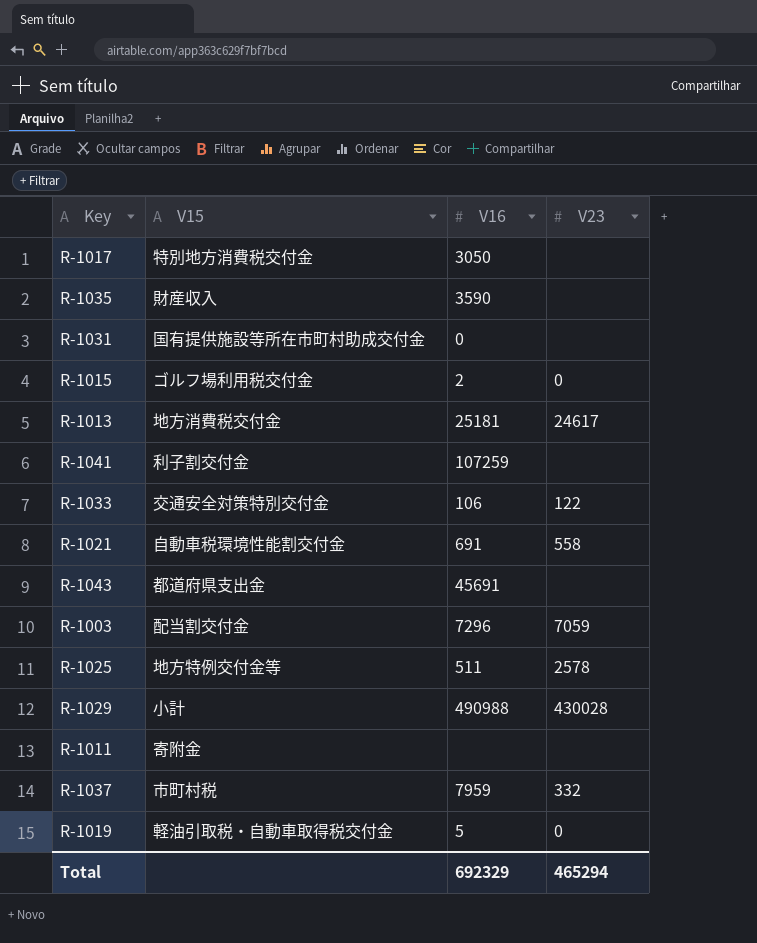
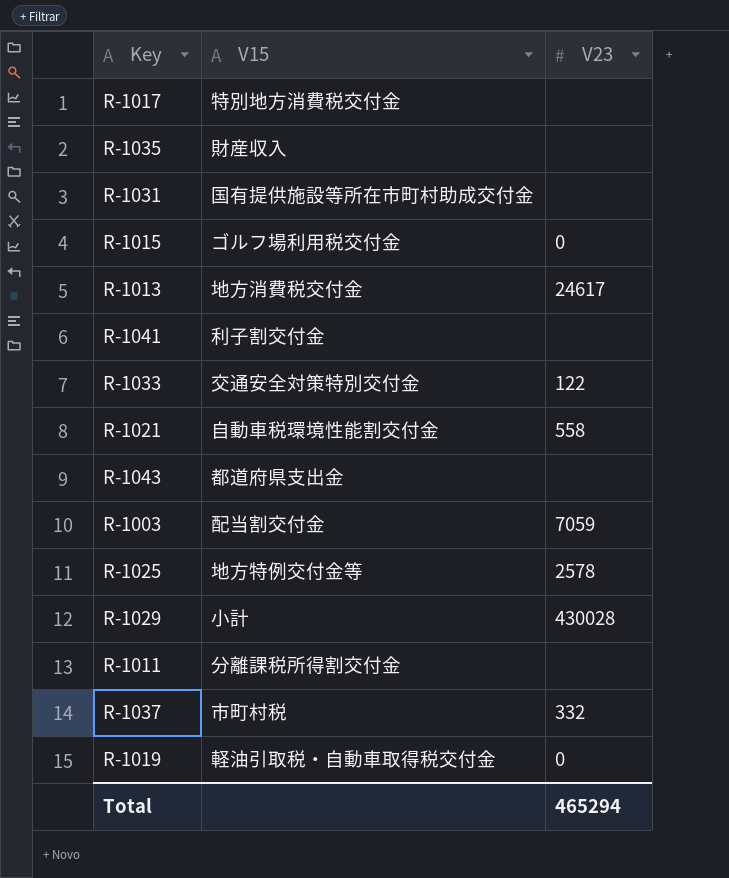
column V16 | position: 3 -> none
R-1011 | V15: 寄附金 -> 分離課税所得割交付金

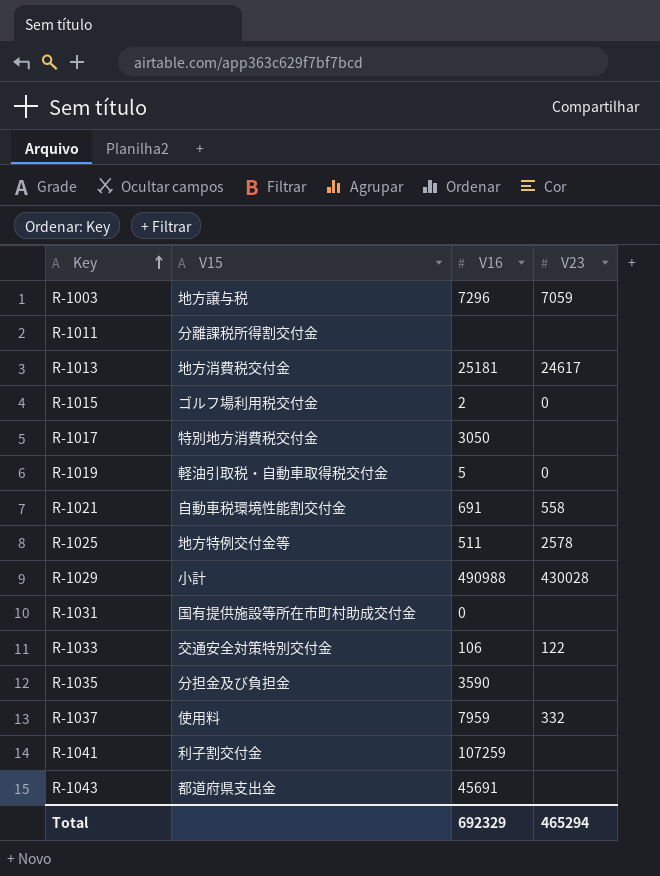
row order: none -> Key ascending
column V16 | position: none -> 3
R-1003 | V15: 配当割交付金 -> 地方譲与税
R-1035 | V15: 財産収入 -> 分担金及び負担金
R-1037 | V15: 市町村税 -> 使用料

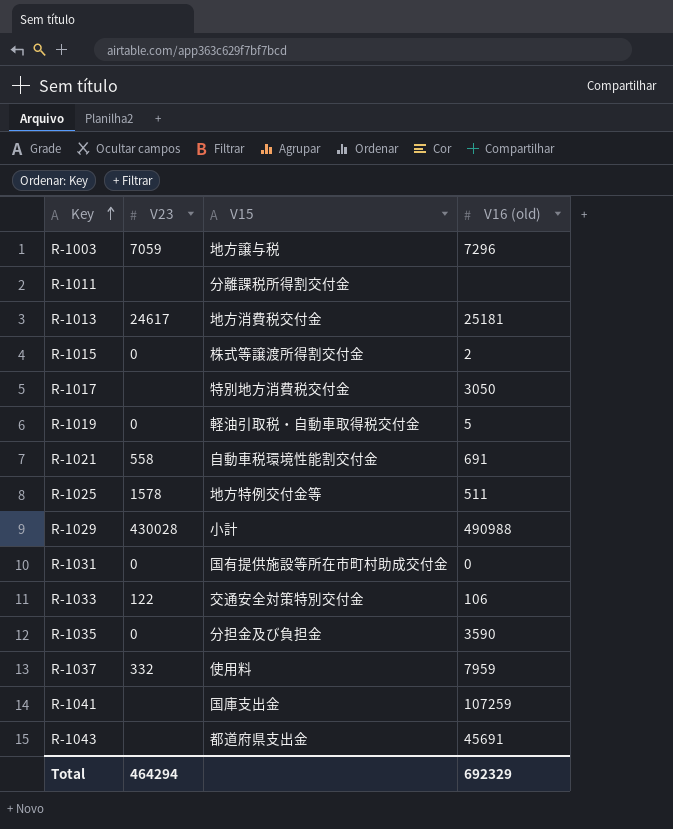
column V23 | position: 4 -> 2
column name: V16 -> V16 (old)
R-1015 | V15: ゴルフ場利用税交付金 -> 株式等譲渡所得割交付金
R-1025 | V23: 2578 -> 1578
R-1031 | V23: none -> 0
R-1035 | V23: none -> 0
R-1041 | V15: 利子割交付金 -> 国庫支出金
Total | V23: 465294 -> 464294

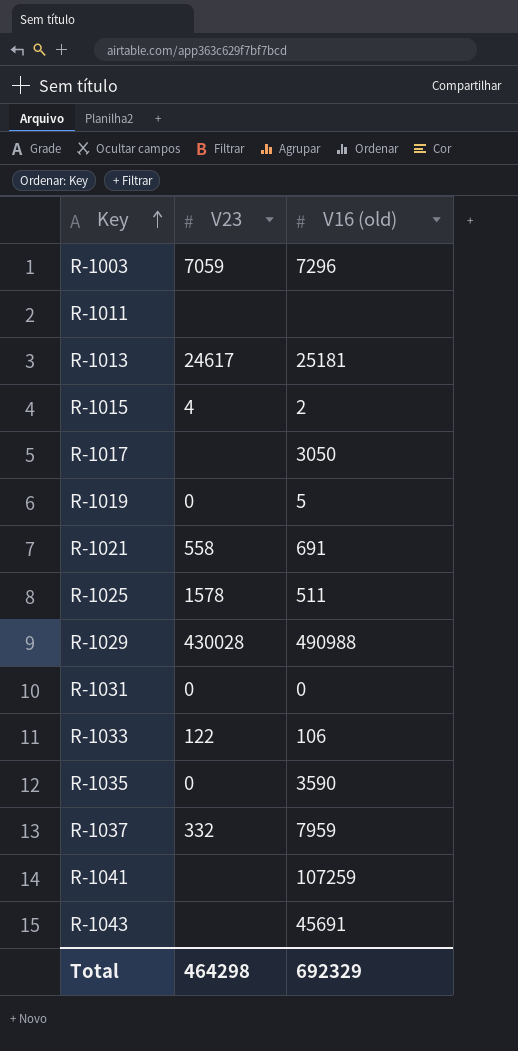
column V15 | position: 3 -> none
R-1015 | V23: 0 -> 4
Total | V23: 464294 -> 464298

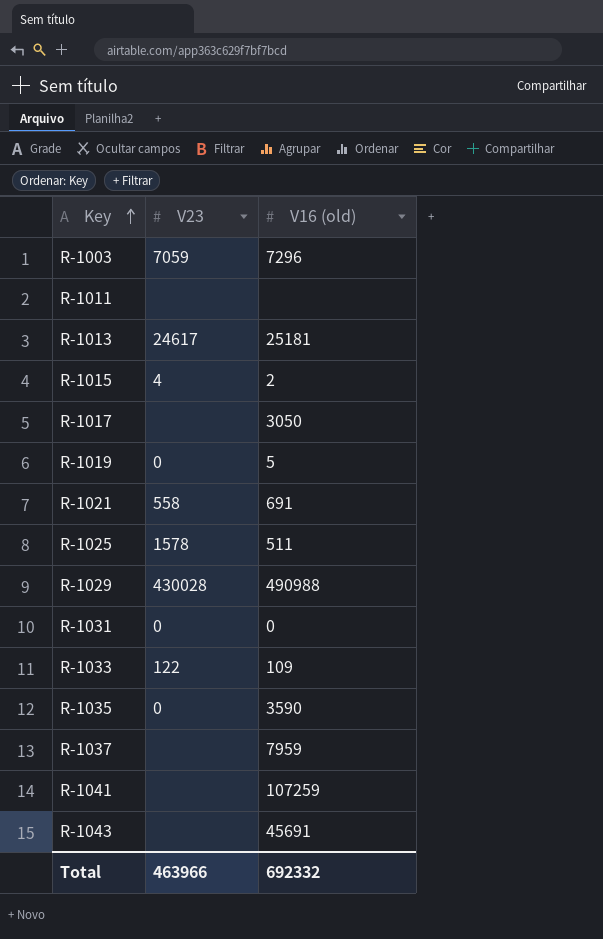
R-1033 | V16 (old): 106 -> 109
R-1037 | V23: 332 -> none
Total | V23: 464298 -> 463966
Total | V16 (old): 692329 -> 692332

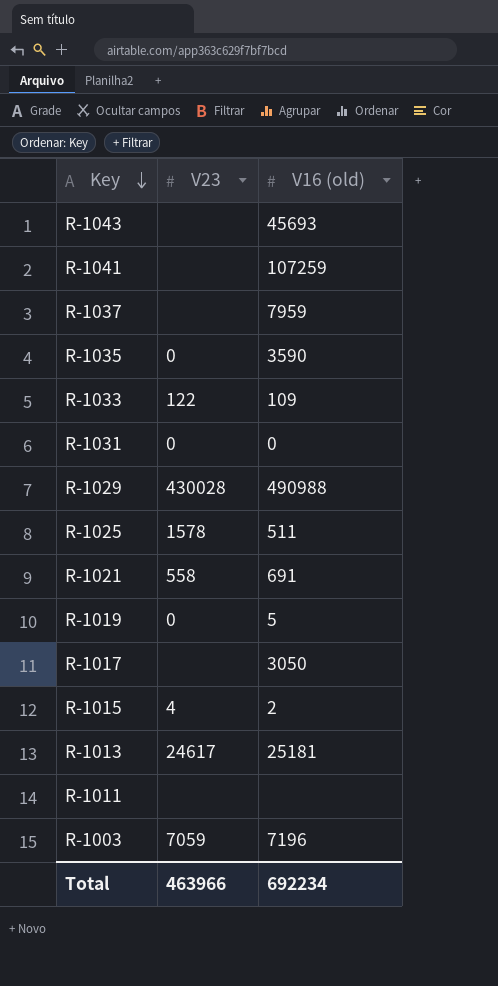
row order: Key ascending -> Key descending
R-1043 | V16 (old): 45691 -> 45693
R-1003 | V16 (old): 7296 -> 7196
Total | V16 (old): 692332 -> 692234

